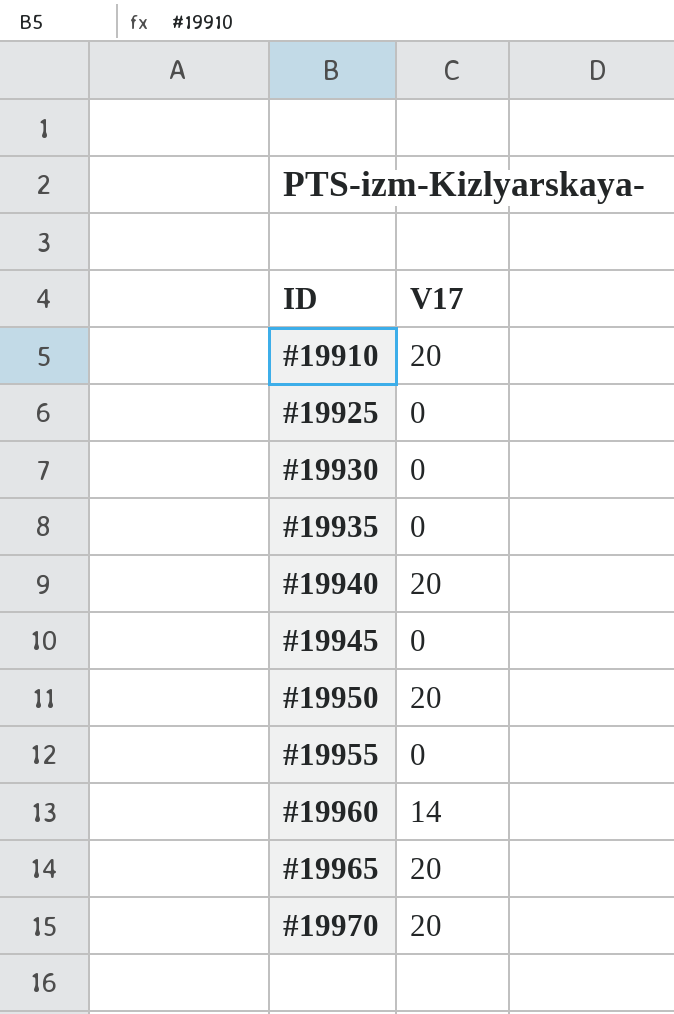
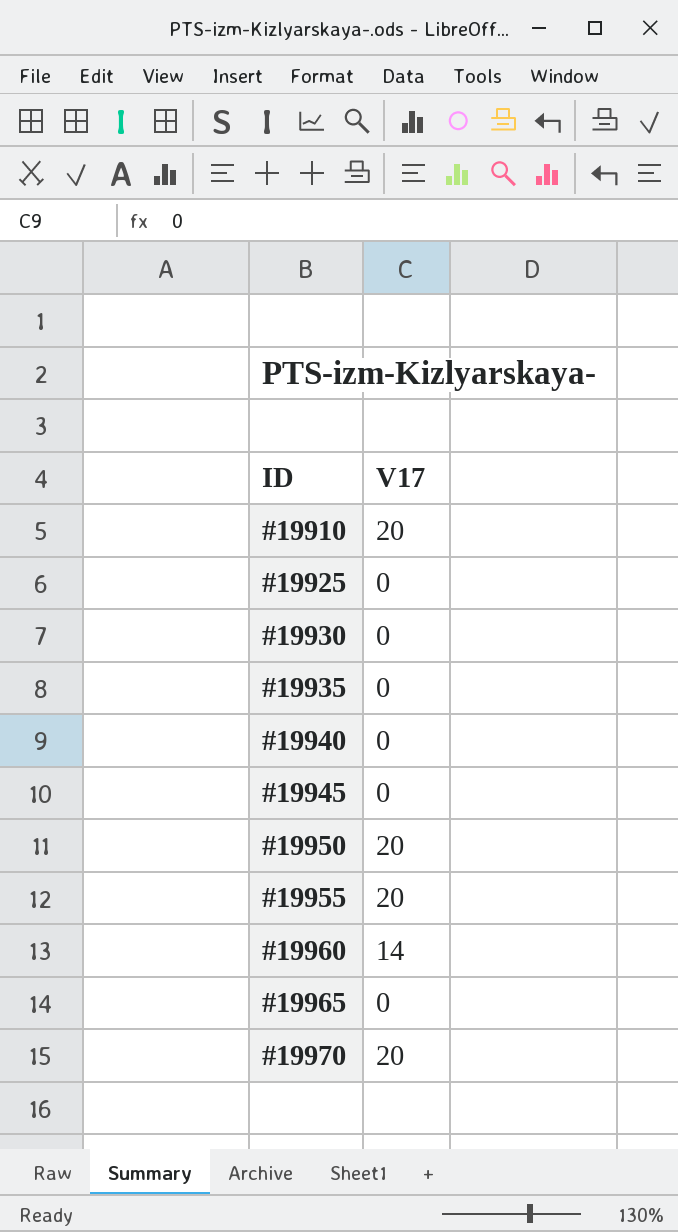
#19940 | V17: 20 -> 0
#19955 | V17: 0 -> 20
#19965 | V17: 20 -> 0

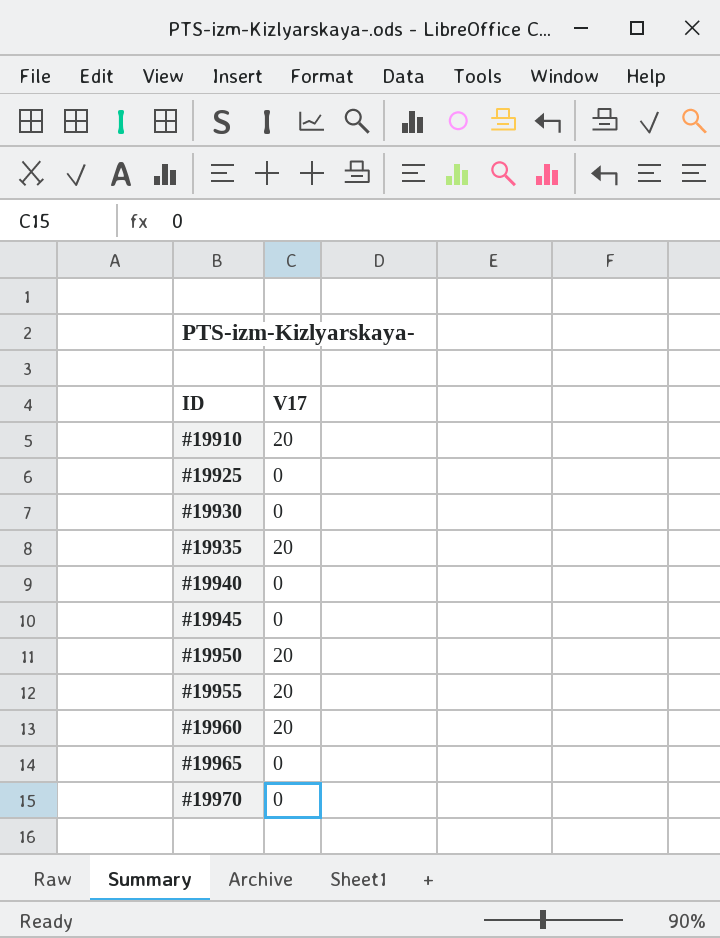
#19935 | V17: 0 -> 20
#19960 | V17: 14 -> 20
#19970 | V17: 20 -> 0

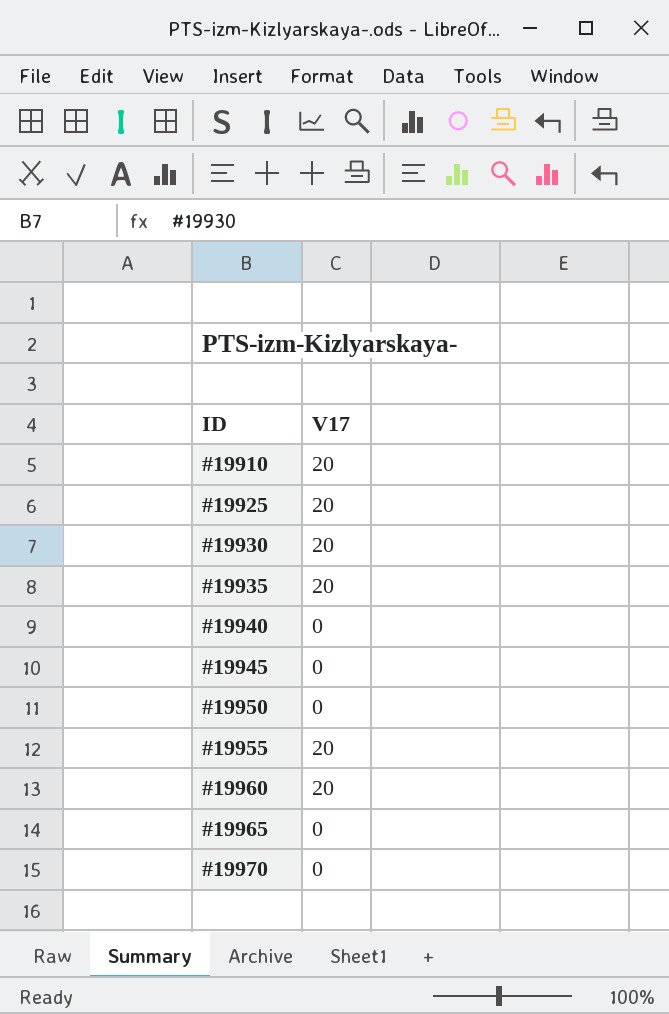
#19925 | V17: 0 -> 20
#19930 | V17: 0 -> 20
#19950 | V17: 20 -> 0

